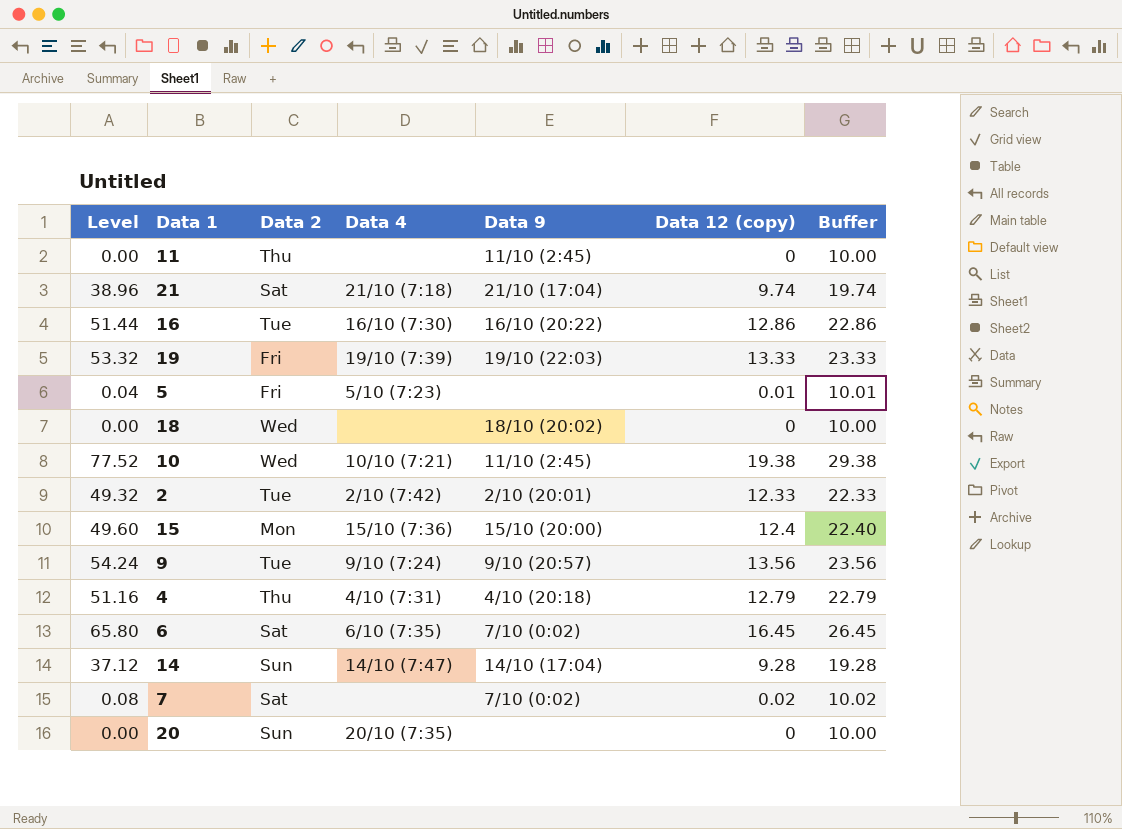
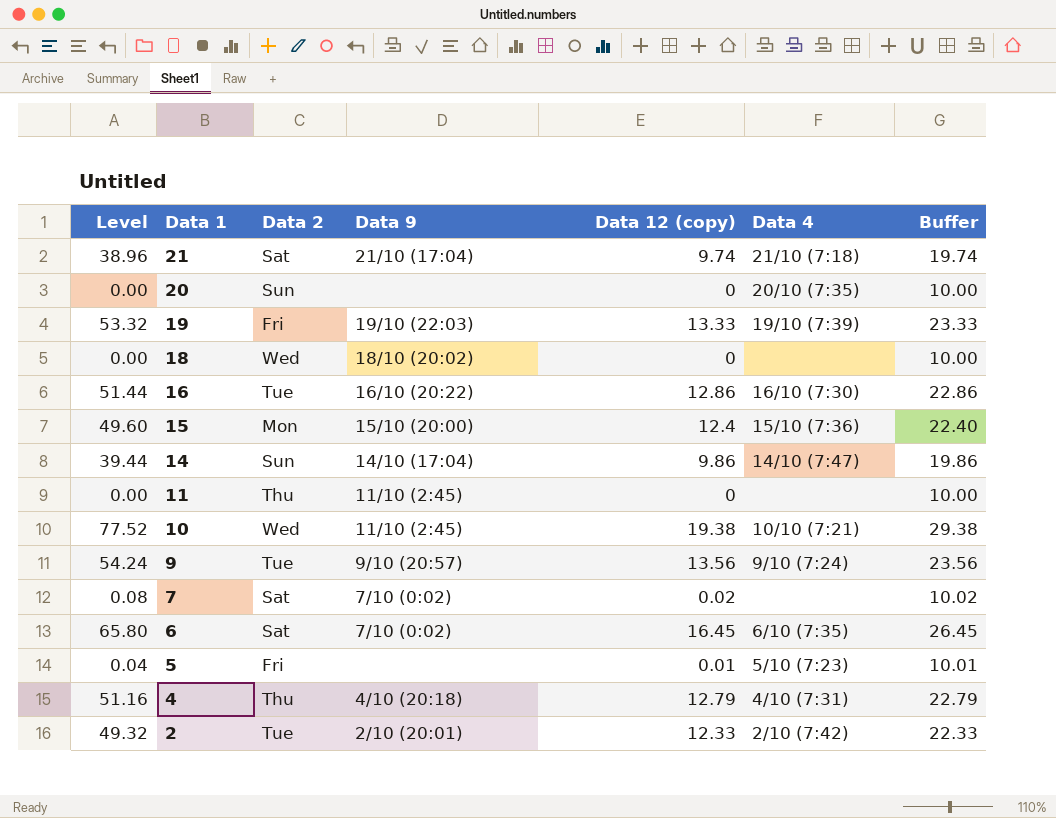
row order: none -> Data 1 descending
column Data 4 | position: 4 -> 6
14 | Level: 37.12 -> 39.44
14 | Data 12 (copy): 9.28 -> 9.86
14 | Buffer: 19.28 -> 19.86

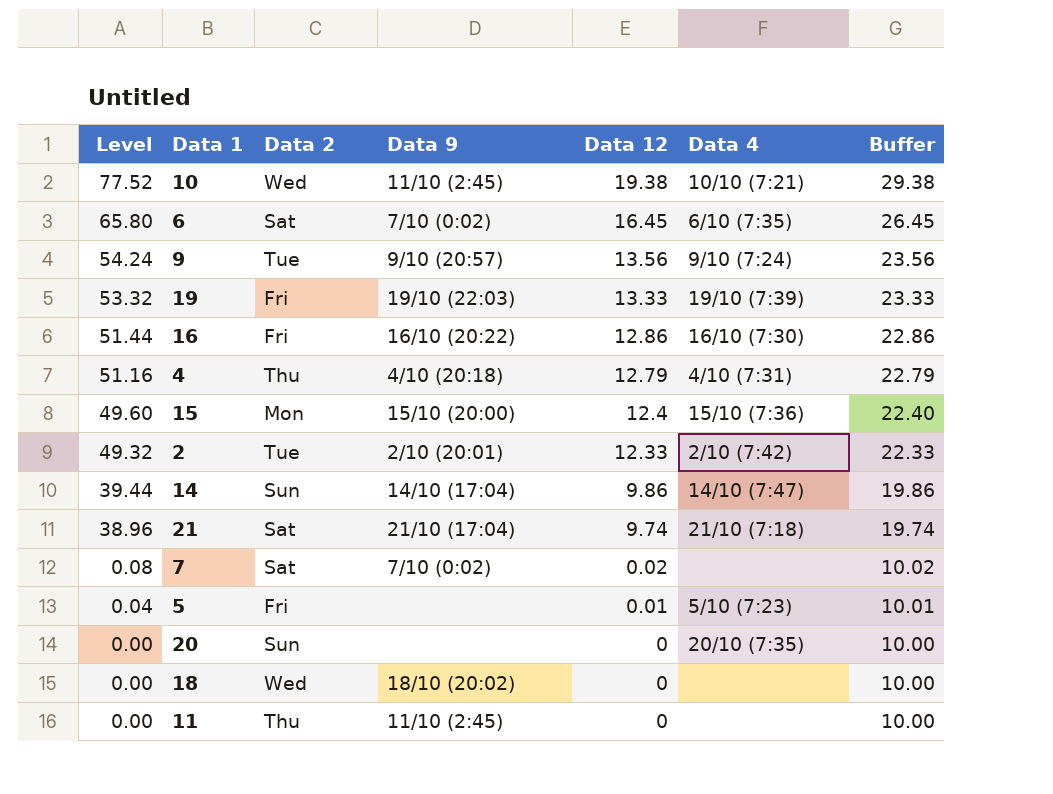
row order: Data 1 descending -> Level descending
column name: Data 12 (copy) -> Data 12
16 | Data 2: Tue -> Fri

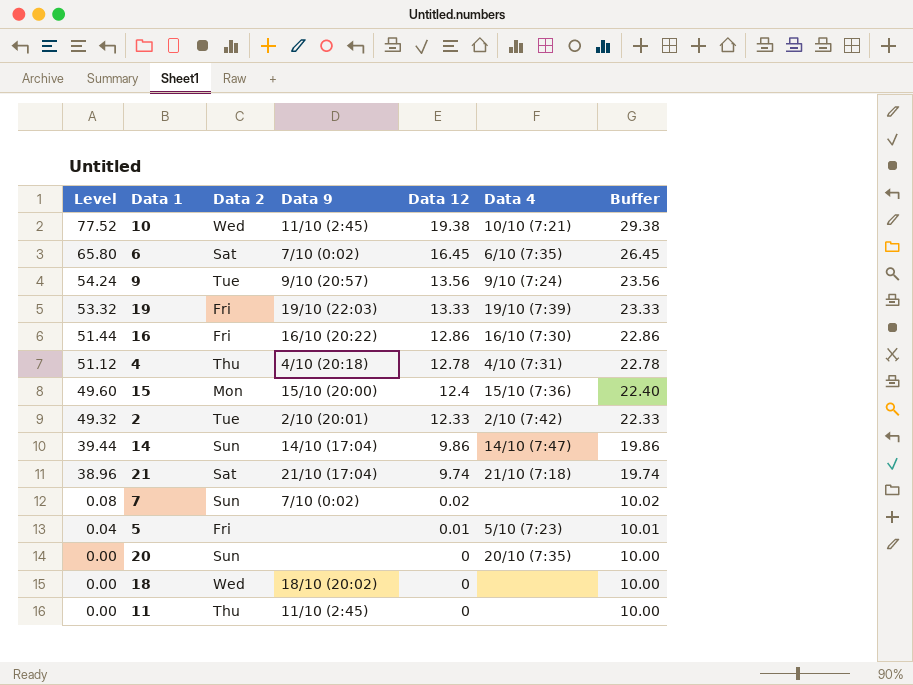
4 | Level: 51.16 -> 51.12
4 | Data 12: 12.79 -> 12.78
4 | Buffer: 22.79 -> 22.78
7 | Data 2: Sat -> Sun

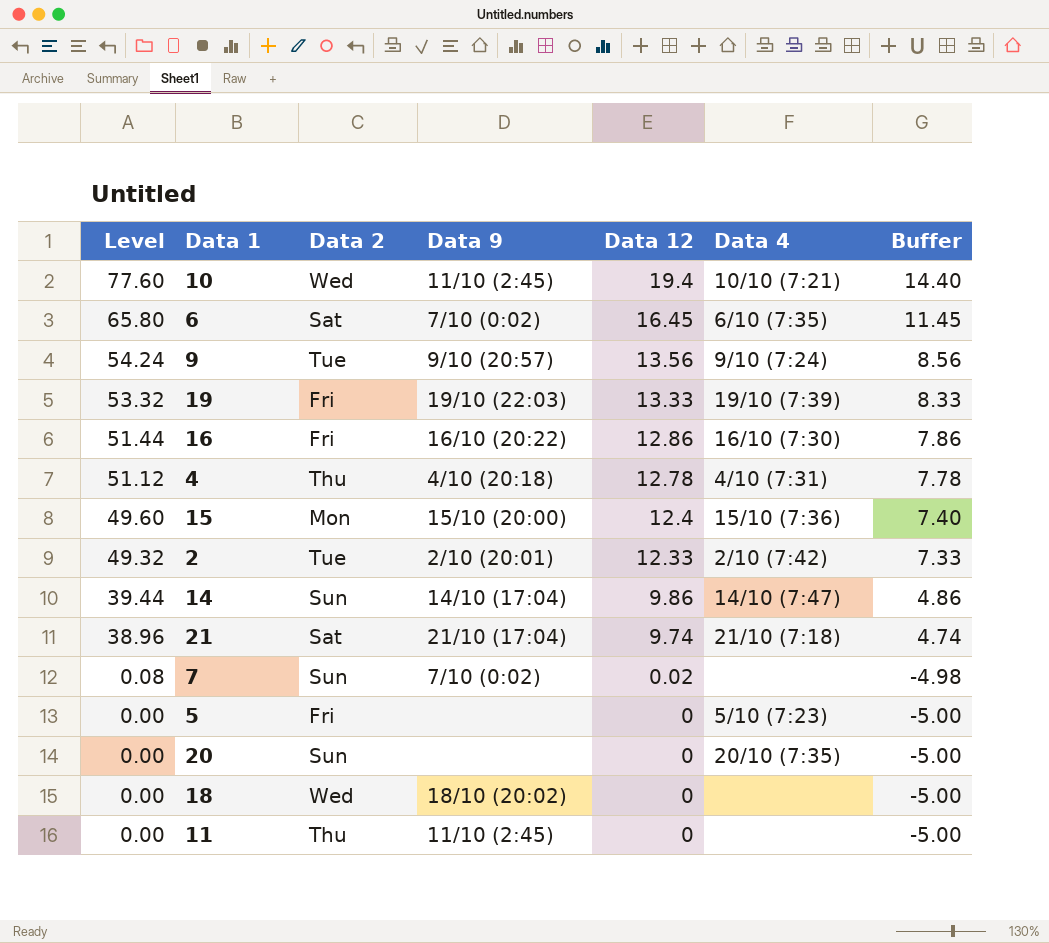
column Buffer | formula: [Data 12] + 10 -> [Data 12] - 5
10 | Level: 77.52 -> 77.60
10 | Data 12: 19.38 -> 19.4
5 | Level: 0.04 -> 0.00
5 | Data 12: 0.01 -> 0

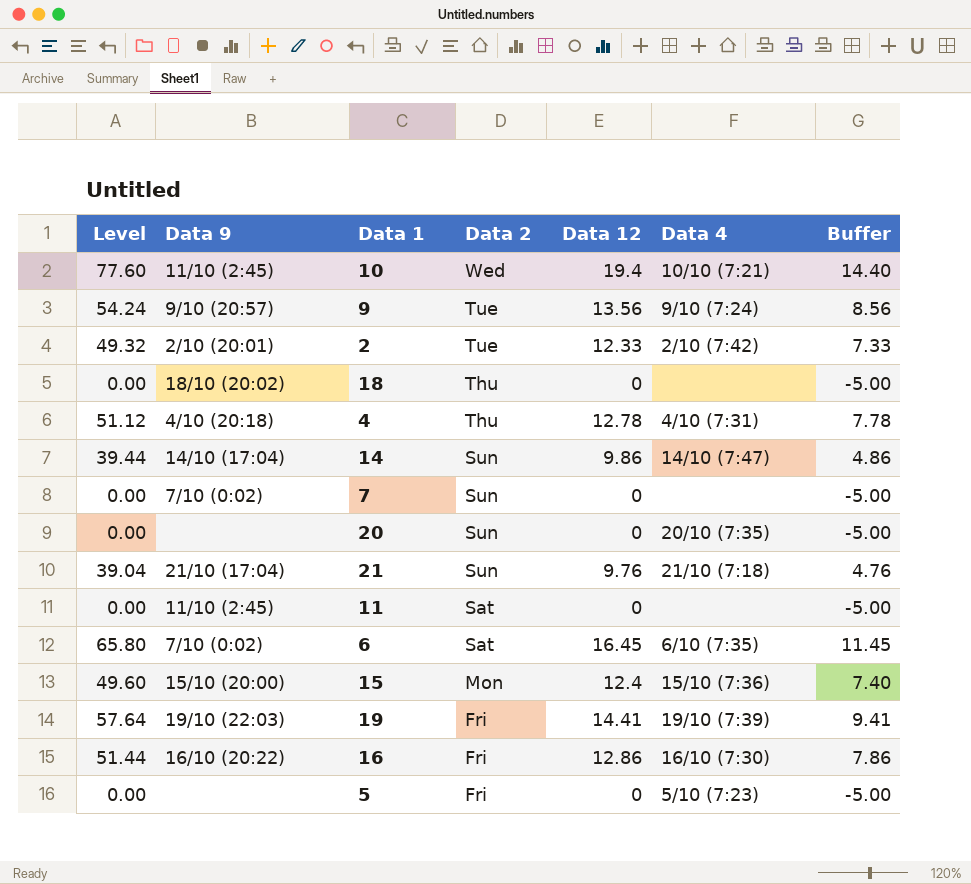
row order: Level descending -> Data 2 descending
column Data 9 | position: 4 -> 2
18 | Data 2: Wed -> Thu
7 | Level: 0.08 -> 0.00
7 | Data 12: 0.02 -> 0
7 | Buffer: -4.98 -> -5.00
21 | Level: 38.96 -> 39.04
21 | Data 2: Sat -> Sun
21 | Data 12: 9.74 -> 9.76
21 | Buffer: 4.74 -> 4.76
11 | Data 2: Thu -> Sat
19 | Level: 53.32 -> 57.64
19 | Data 12: 13.33 -> 14.41
19 | Buffer: 8.33 -> 9.41

